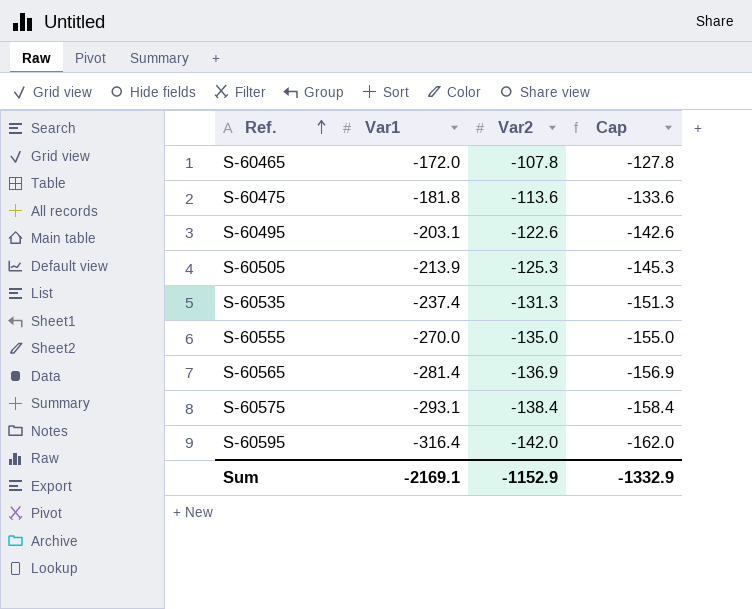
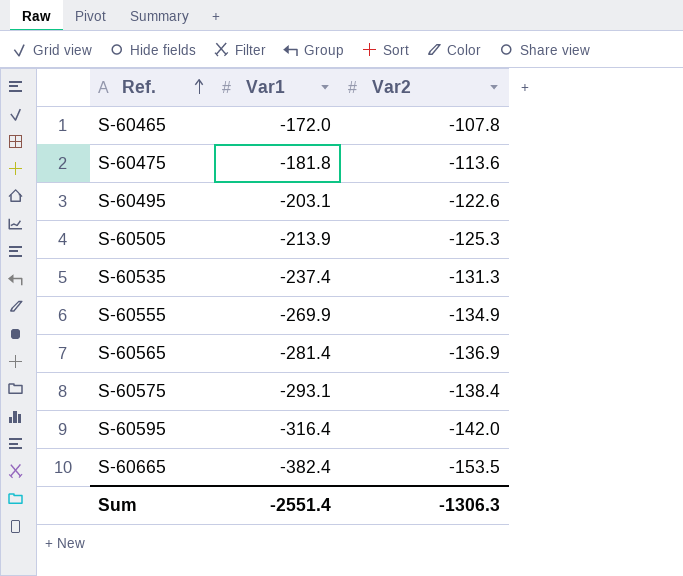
column Cap | formula: [Var2] - 20 -> none
S-60555 | Var1: -270.0 -> -269.9
S-60555 | Var2: -135.0 -> -134.9
row S-60665: none -> -382.4 | -153.5
Sum | Var1: -2169.1 -> -2551.4
Sum | Var2: -1152.9 -> -1306.3

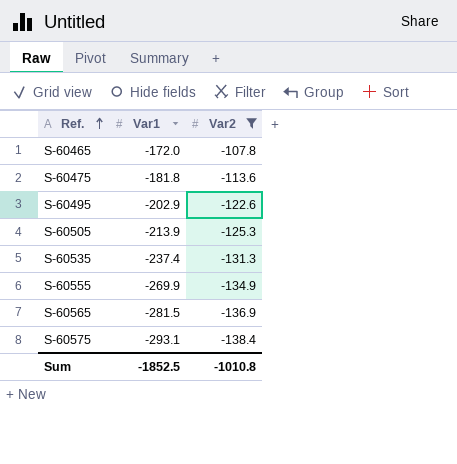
filter: none -> Var2 >= -138.4
S-60495 | Var1: -203.1 -> -202.9
S-60565 | Var1: -281.4 -> -281.5
Sum | Var1: -2551.4 -> -1852.5
Sum | Var2: -1306.3 -> -1010.8

